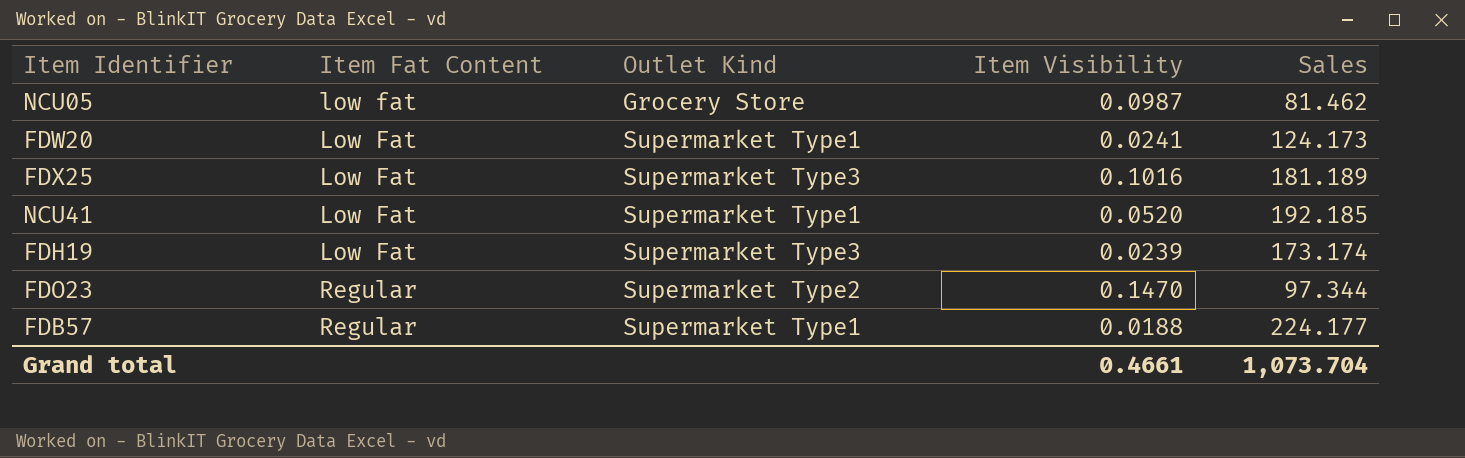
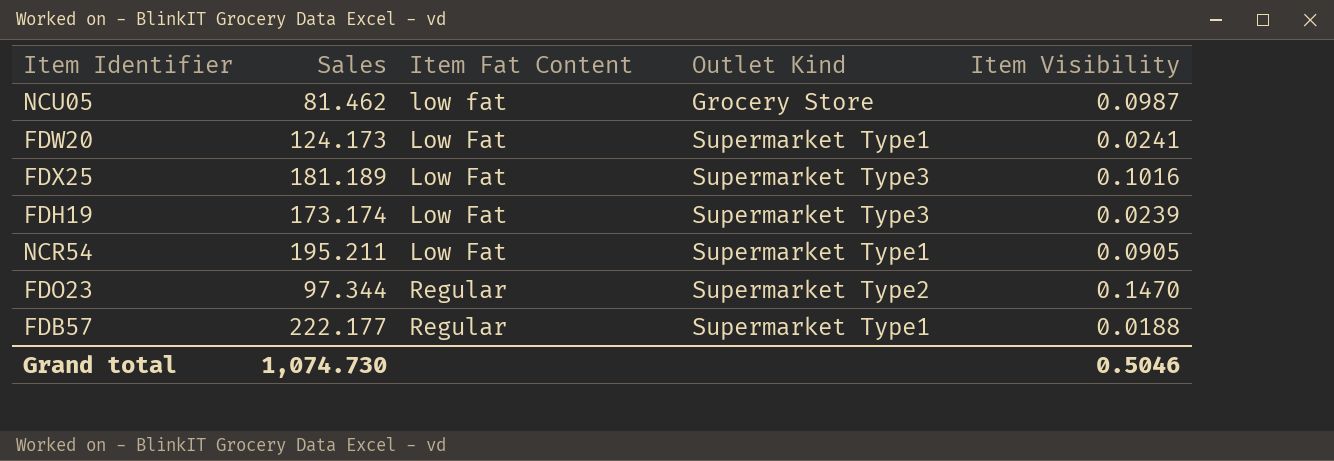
column Sales | position: 5 -> 2
row NCU41: Low Fat | Supermarket Type1 | 0.0520 | 192.185 -> none
row NCR54: none -> 195.211 | Low Fat | Supermarket Type1 | 0.0905
FDB57 | Sales: 224.177 -> 222.177
Grand total | Sales: 1,073.704 -> 1,074.730
Grand total | Item Visibility: 0.4661 -> 0.5046

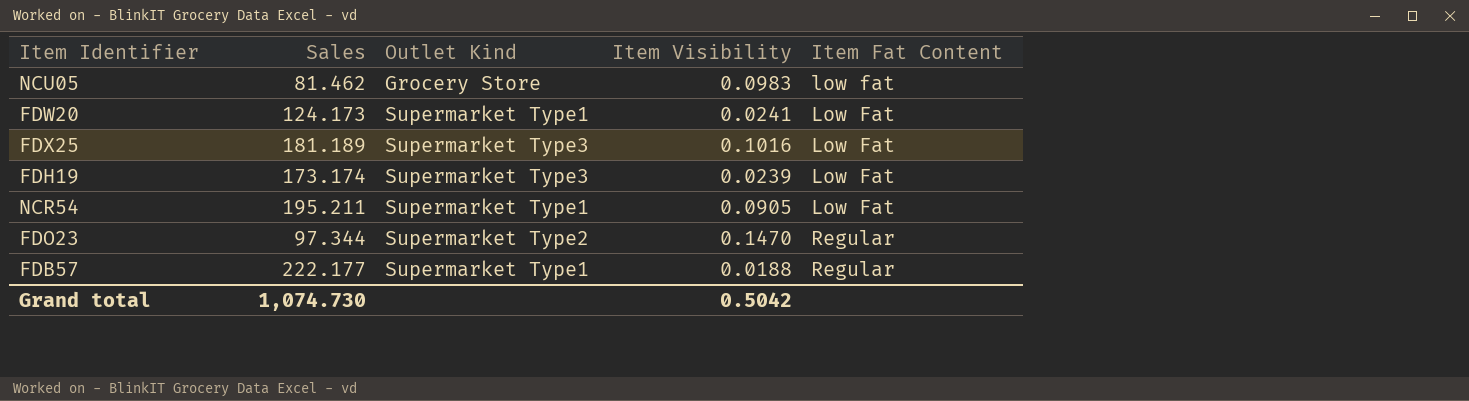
column Item Fat Content | position: 3 -> 5
NCU05 | Item Visibility: 0.0987 -> 0.0983
Grand total | Item Visibility: 0.5046 -> 0.5042

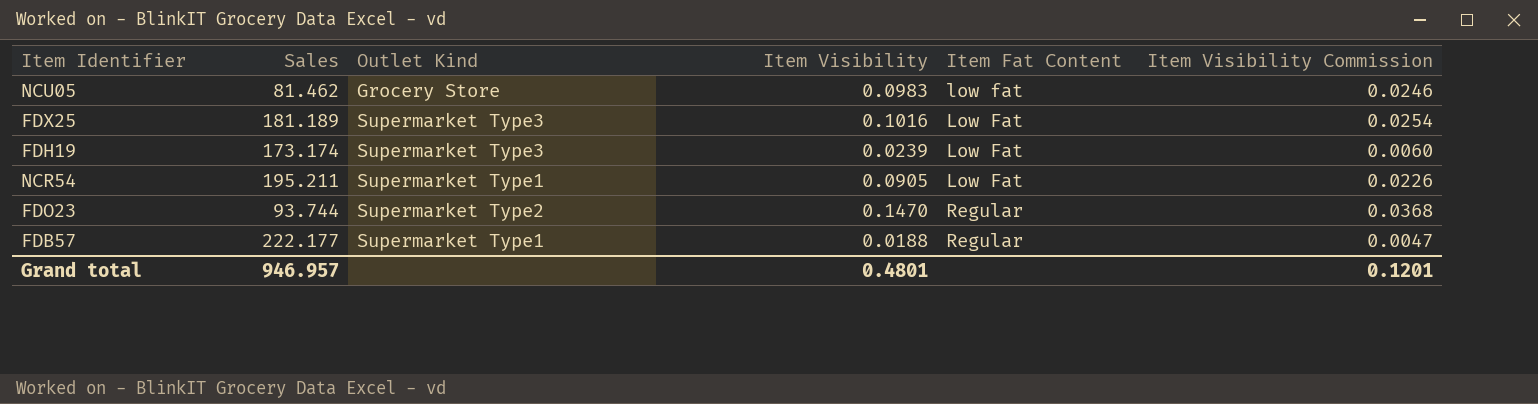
column Item Visibility Commission | formula: none -> [Item Visibility] * 0.25
row FDW20: 124.173 | Supermarket Type1 | 0.0241 | Low Fat -> none
FDO23 | Sales: 97.344 -> 93.744
Grand total | Sales: 1,074.730 -> 946.957
Grand total | Item Visibility: 0.5042 -> 0.4801

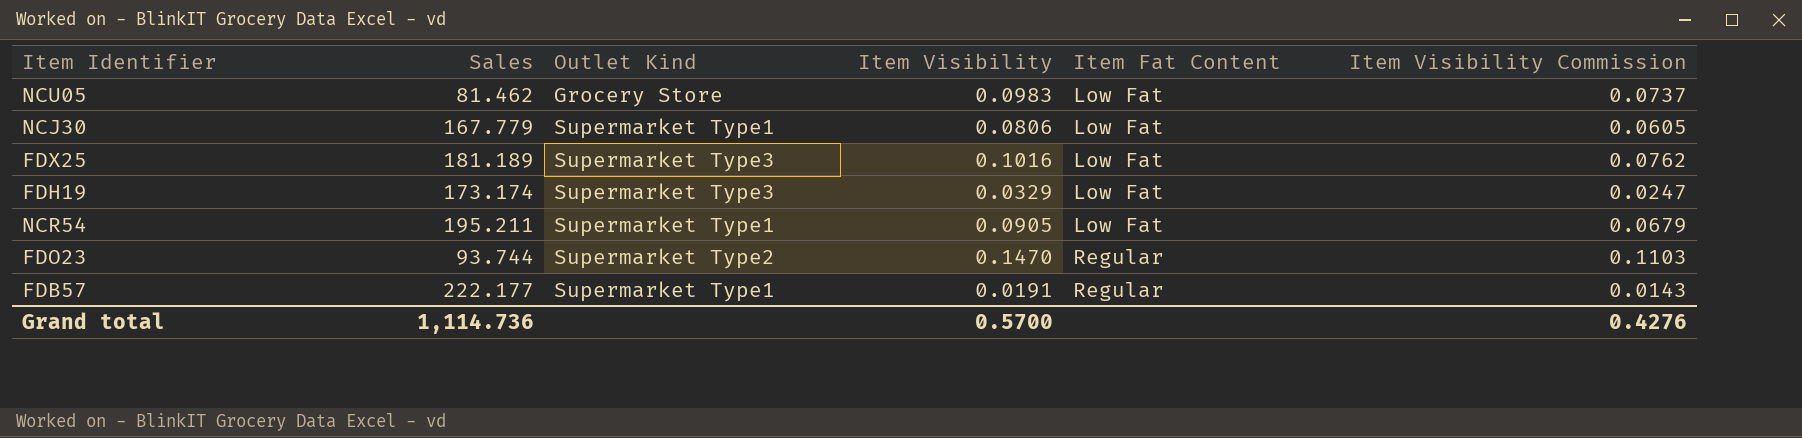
column Item Visibility Commission | formula: [Item Visibility] * 0.25 -> [Item Visibility] * 0.75
NCU05 | Item Fat Content: low fat -> Low Fat
row NCJ30: none -> 167.779 | Supermarket Type1 | 0.0806 | Low Fat | 0.0605
FDH19 | Item Visibility: 0.0239 -> 0.0329
FDB57 | Item Visibility: 0.0188 -> 0.0191
Grand total | Sales: 946.957 -> 1,114.736
Grand total | Item Visibility: 0.4801 -> 0.5700
Grand total | Item Visibility Commission: 0.1201 -> 0.4276

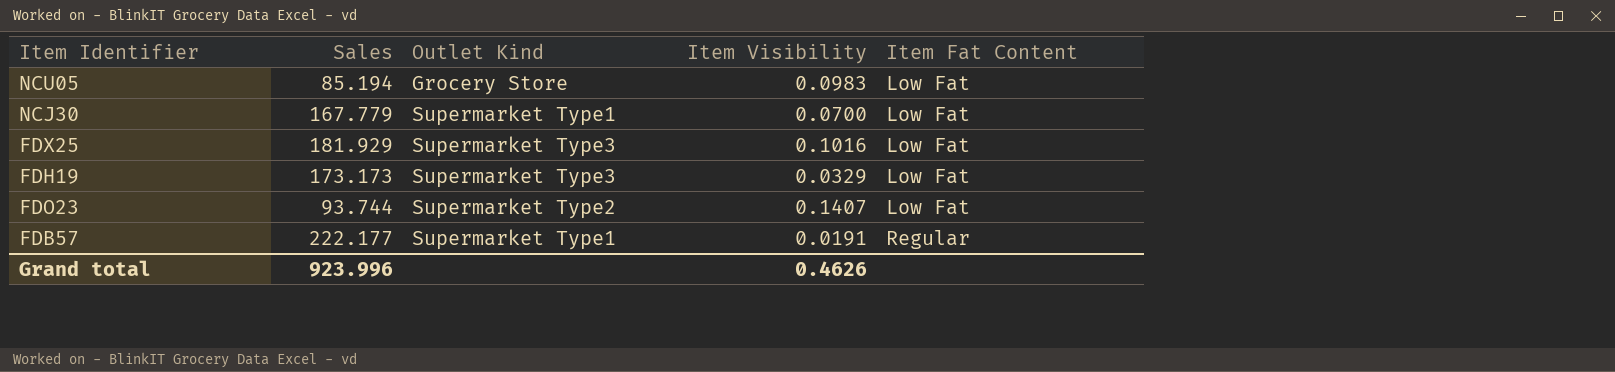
column Item Visibility Commission | formula: [Item Visibility] * 0.75 -> none
row NCR54: 195.211 | Supermarket Type1 | 0.0905 | Low Fat | 0.0679 -> none
NCU05 | Sales: 81.462 -> 85.194
NCJ30 | Item Visibility: 0.0806 -> 0.0700
FDX25 | Sales: 181.189 -> 181.929
FDH19 | Sales: 173.174 -> 173.173
FDO23 | Item Visibility: 0.1470 -> 0.1407
FDO23 | Item Fat Content: Regular -> Low Fat
Grand total | Sales: 1,114.736 -> 923.996
Grand total | Item Visibility: 0.5700 -> 0.4626

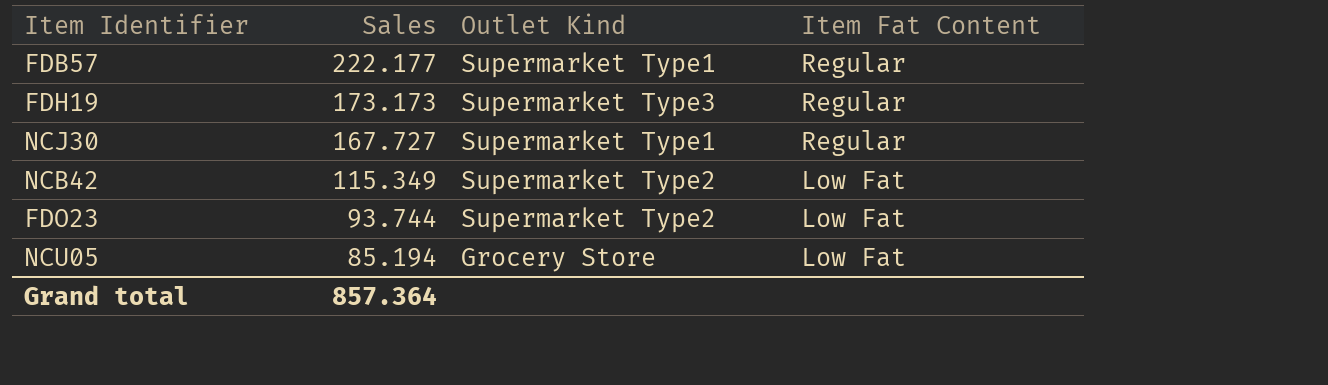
row order: Item Fat Content ascending -> Sales descending
column Item Visibility | position: 4 -> none
row FDX25: 181.929 | Supermarket Type3 | 0.1016 | Low Fat -> none
FDH19 | Item Fat Content: Low Fat -> Regular
NCJ30 | Sales: 167.779 -> 167.727
NCJ30 | Item Fat Content: Low Fat -> Regular
row NCB42: none -> 115.349 | Supermarket Type2 | Low Fat
Grand total | Sales: 923.996 -> 857.364

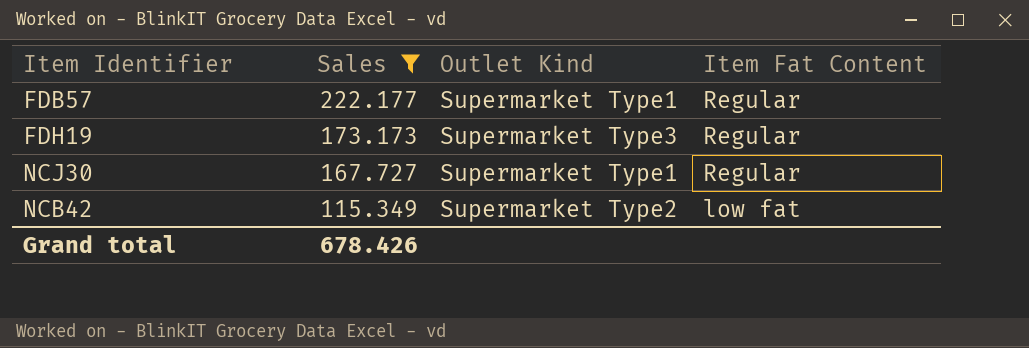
filter: none -> Sales >= 115.349
NCB42 | Item Fat Content: Low Fat -> low fat
Grand total | Sales: 857.364 -> 678.426

